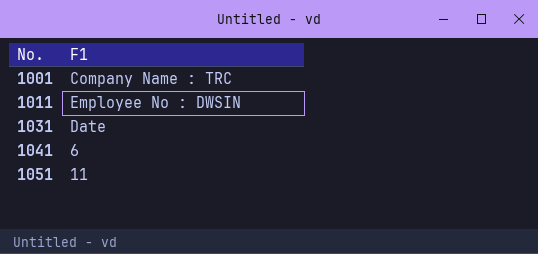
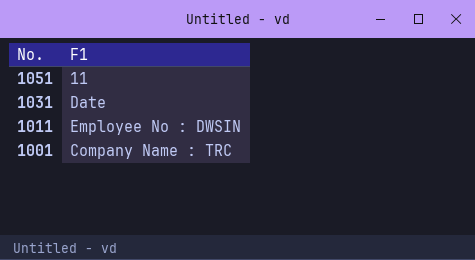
row order: No. ascending -> No. descending
row 1041: 6 -> none

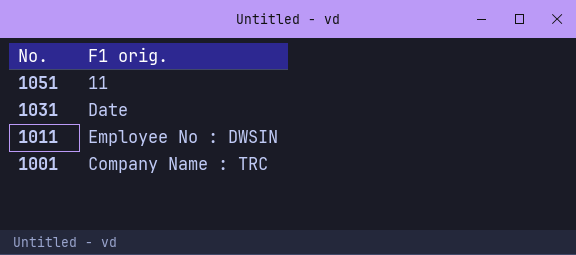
column name: F1 -> F1 orig.

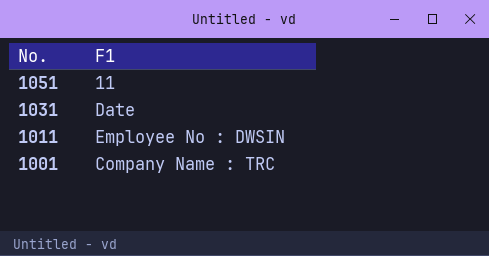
column name: F1 orig. -> F1

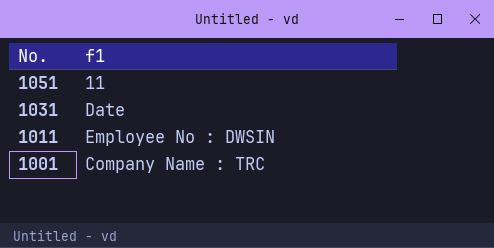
column name: F1 -> f1

